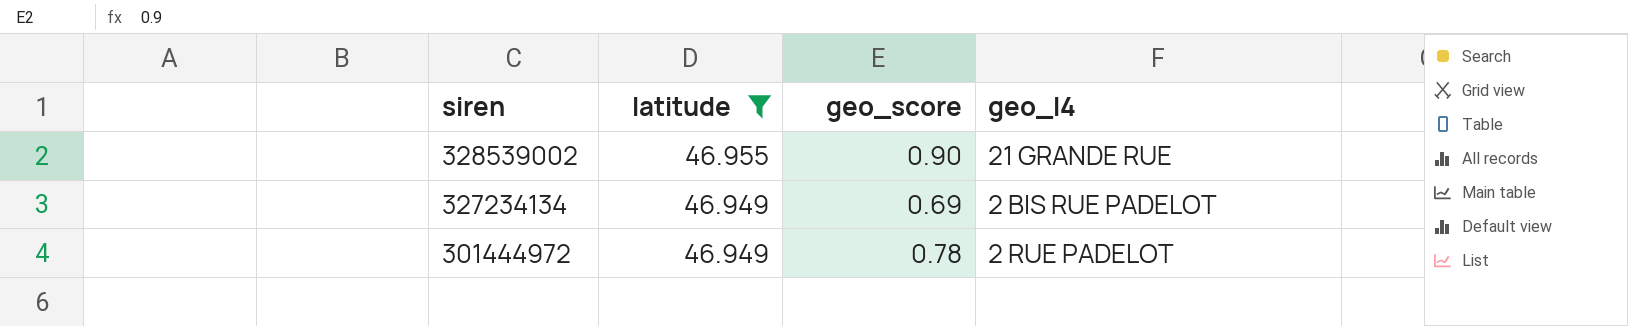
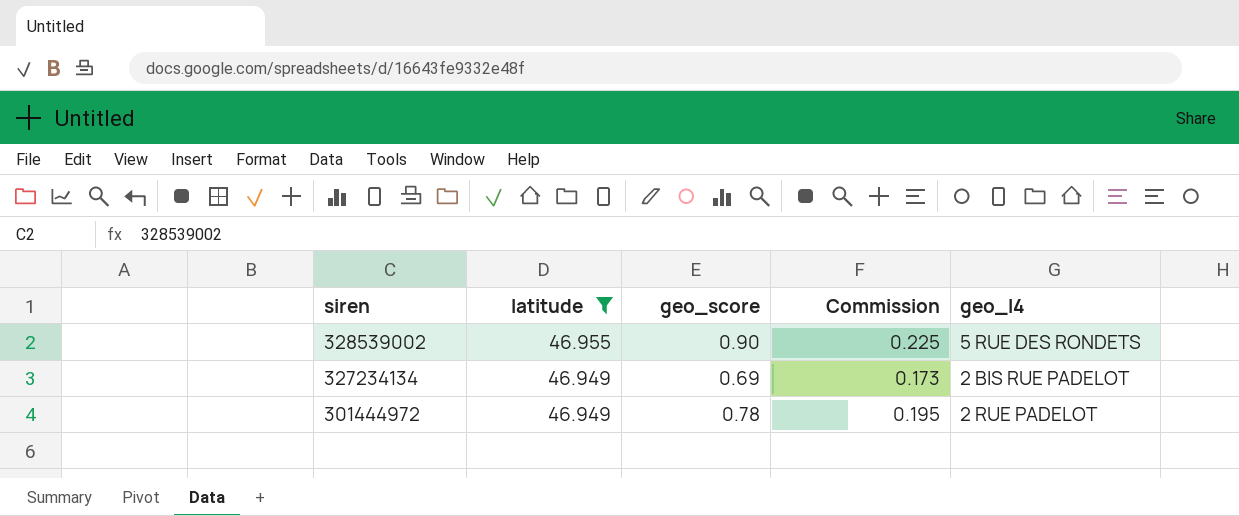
column Commission | formula: none -> [geo_score] * 0.25
328539002 | geo_l4: 21 GRANDE RUE -> 5 RUE DES RONDETS

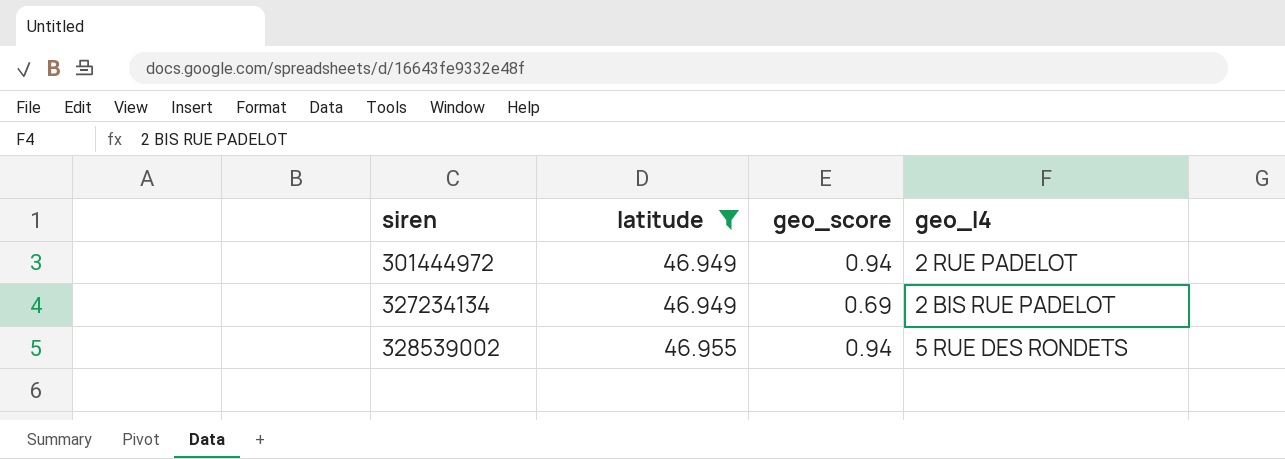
row order: siren descending -> siren ascending
column Commission | formula: [geo_score] * 0.25 -> none
301444972 | geo_score: 0.78 -> 0.94
328539002 | geo_score: 0.90 -> 0.94

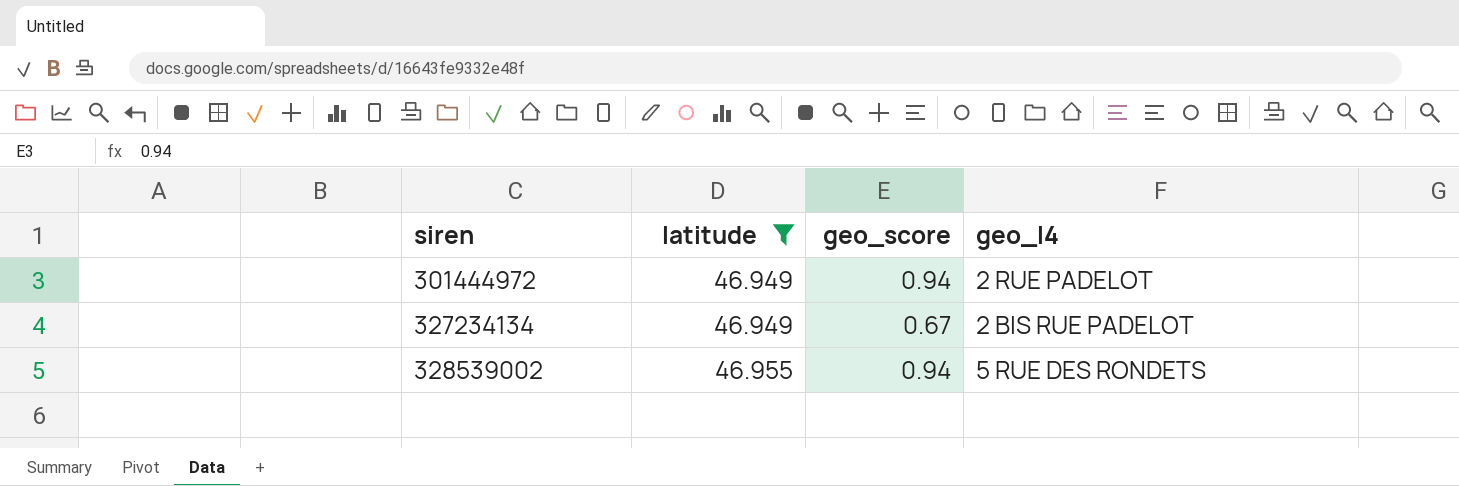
327234134 | geo_score: 0.69 -> 0.67

